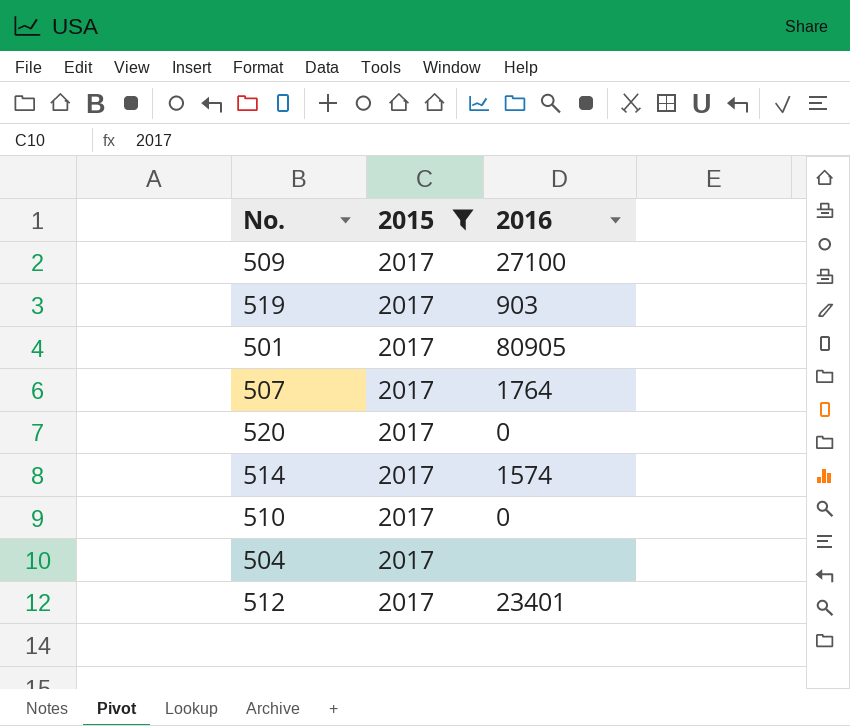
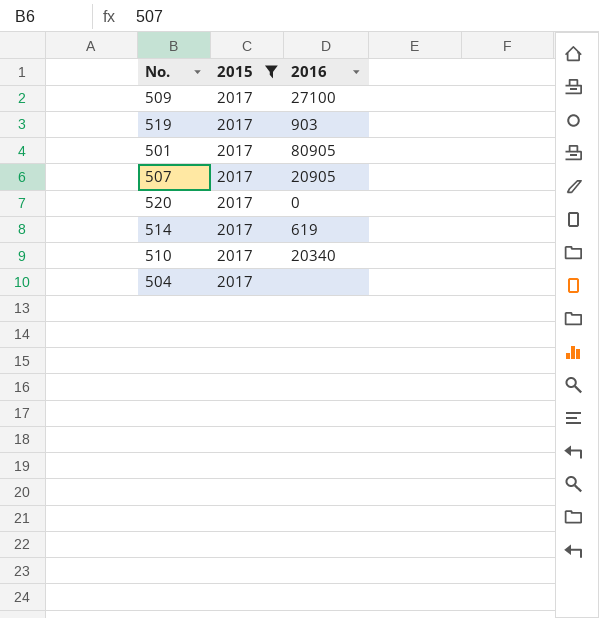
row 512: 2017 | 23401 -> none
507 | 2016: 1764 -> 20905
514 | 2016: 1574 -> 619
510 | 2016: 0 -> 20340

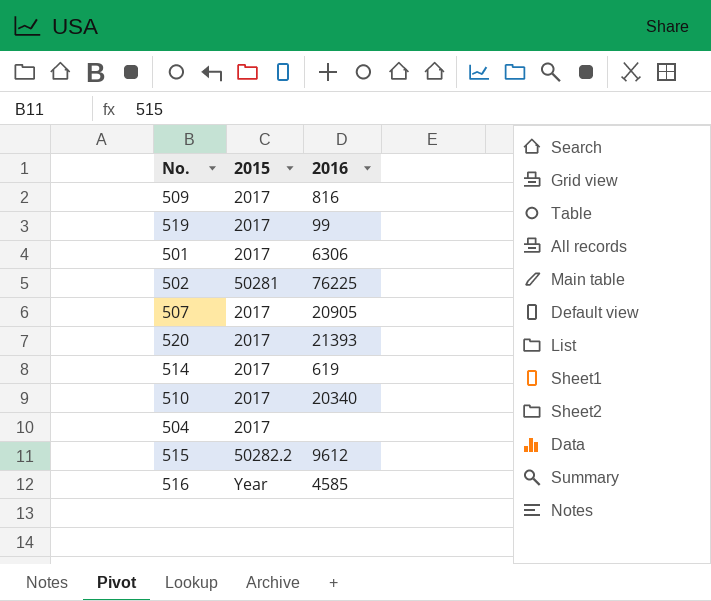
filter: 2015 = 2017 -> none
509 | 2016: 27100 -> 816
519 | 2016: 903 -> 99
501 | 2016: 80905 -> 6306
520 | 2016: 0 -> 21393

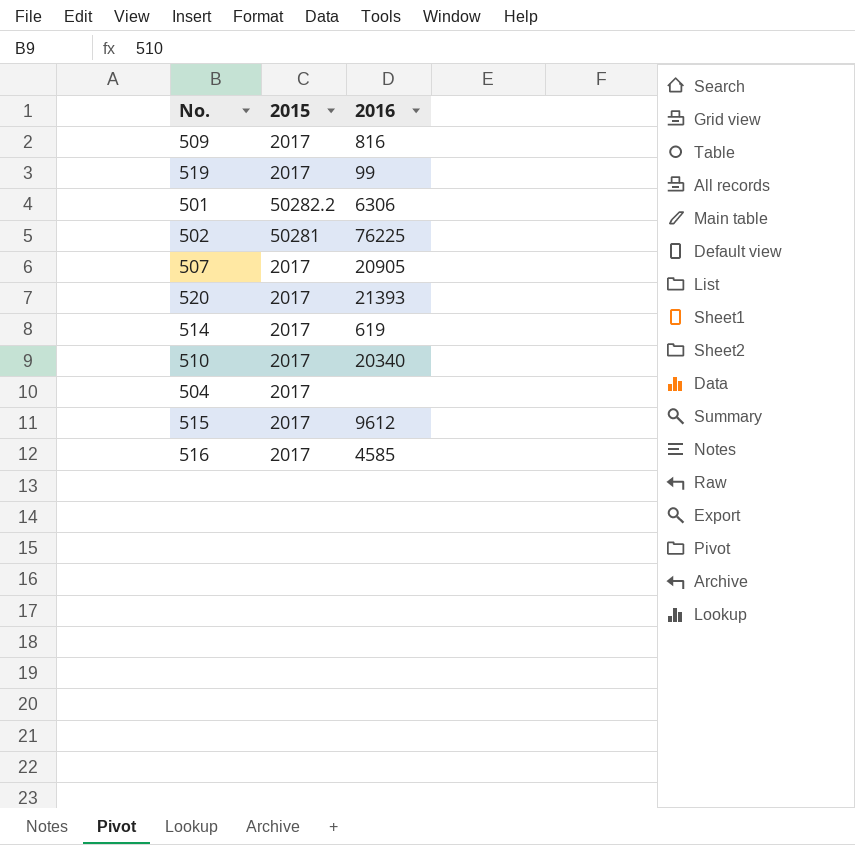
501 | 2015: 2017 -> 50282.2
515 | 2015: 50282.2 -> 2017
516 | 2015: Year -> 2017

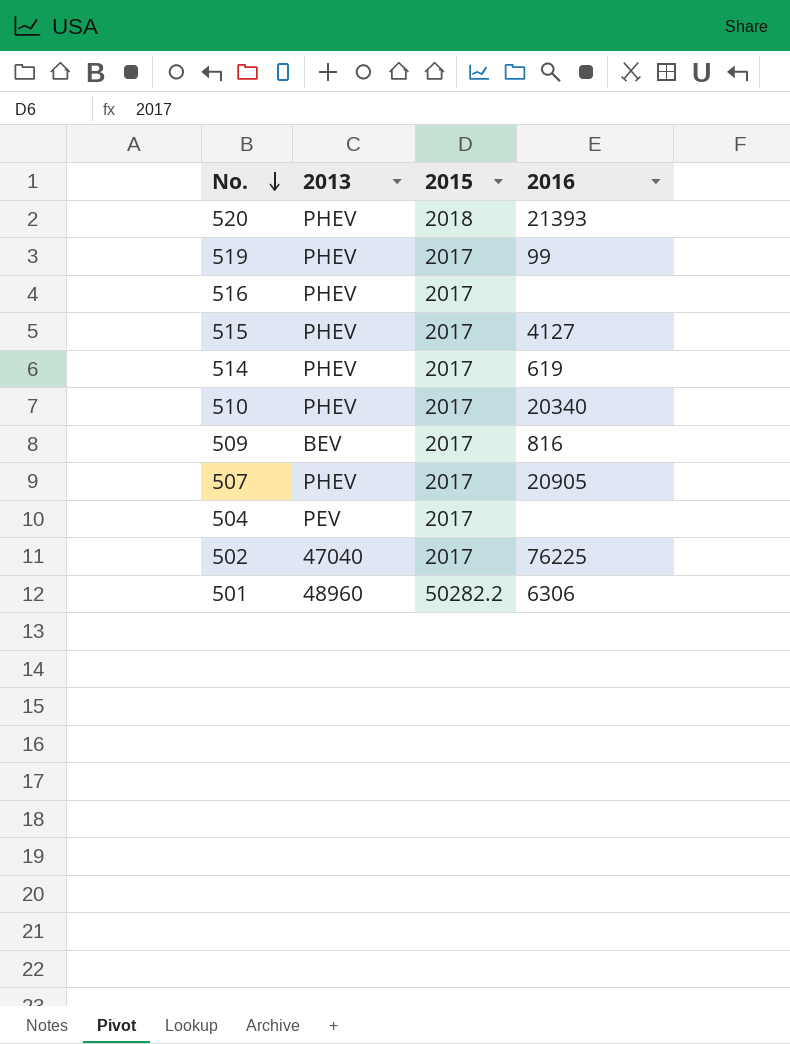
row order: none -> No. descending
column 2013 | position: none -> 2
520 | 2015: 2017 -> 2018
516 | 2016: 4585 -> none
515 | 2016: 9612 -> 4127
502 | 2015: 50281 -> 2017

